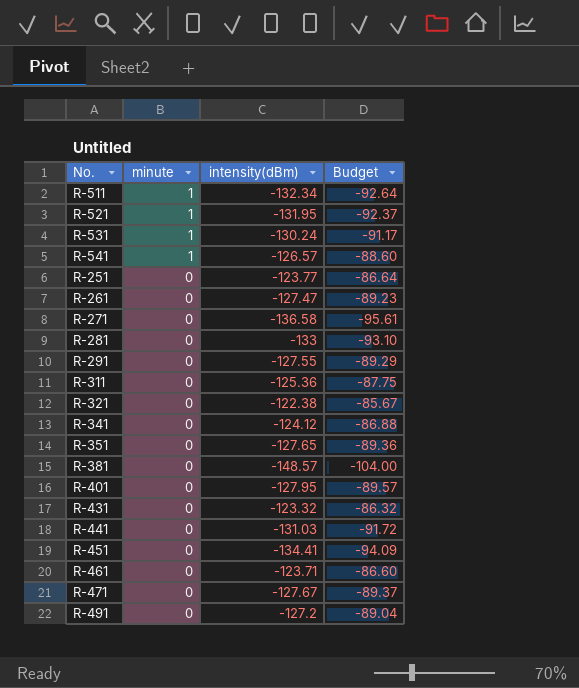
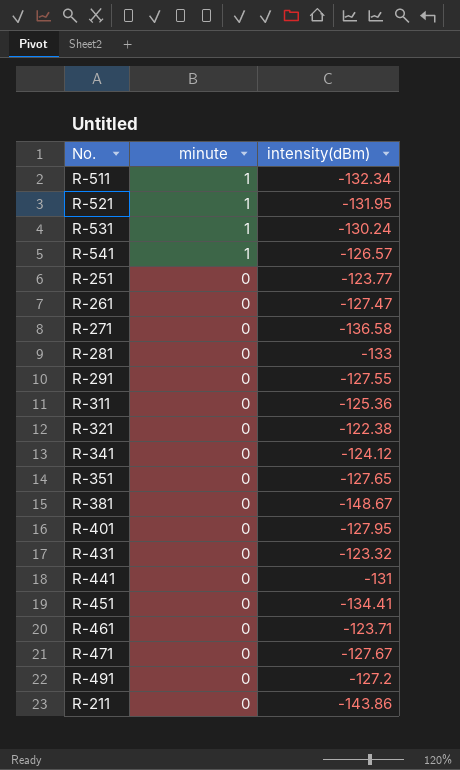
column Budget | formula: [intensity(dBm)] * 0.7 -> none
R-381 | intensity(dBm): -148.57 -> -148.67
R-441 | intensity(dBm): -131.03 -> -131
row R-211: none -> 0 | -143.86

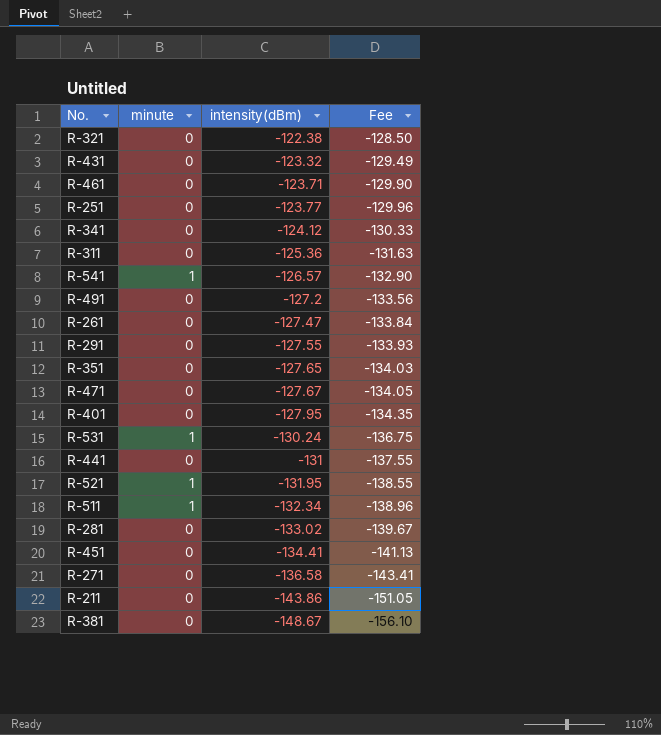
row order: minute descending -> intensity(dBm) descending
column Fee | formula: none -> [intensity(dBm)] * 1.05
R-281 | intensity(dBm): -133 -> -133.02

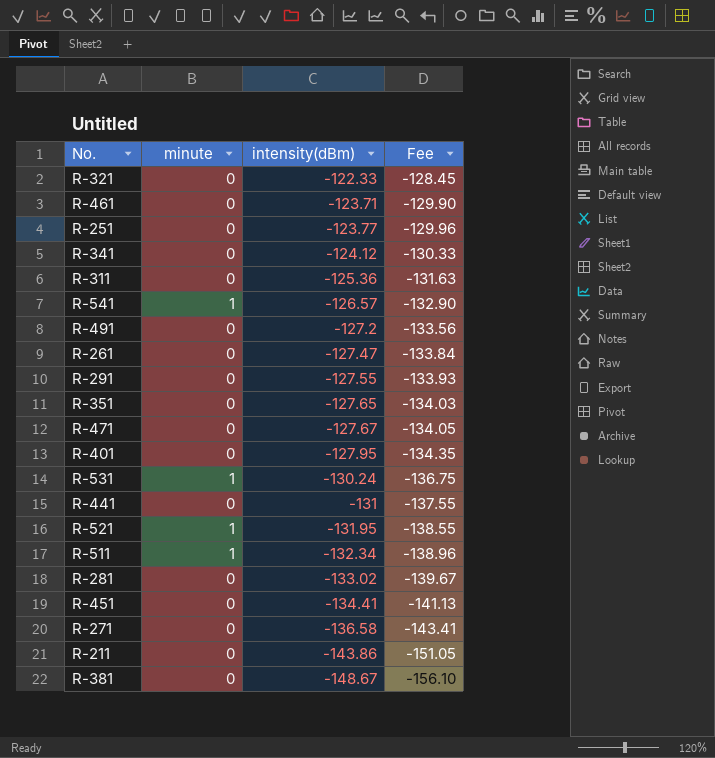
row R-431: 0 | -123.32 | -129.49 -> none
R-321 | intensity(dBm): -122.38 -> -122.33
R-321 | Fee: -128.50 -> -128.45

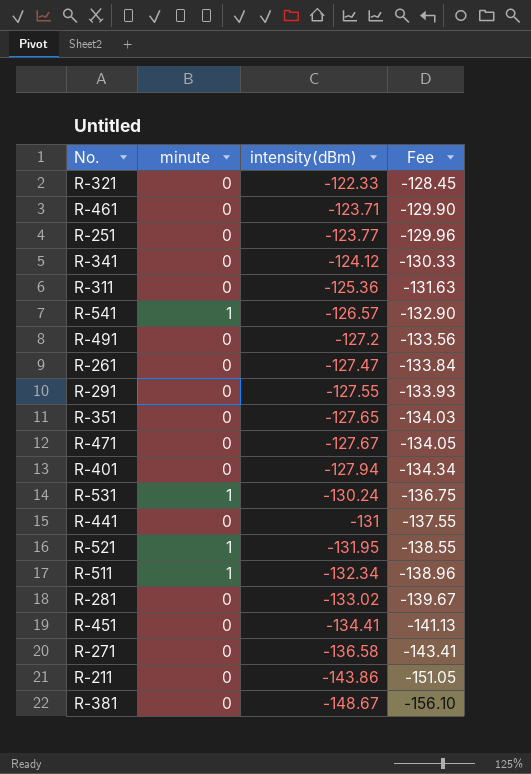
R-401 | intensity(dBm): -127.95 -> -127.94
R-401 | Fee: -134.35 -> -134.34

